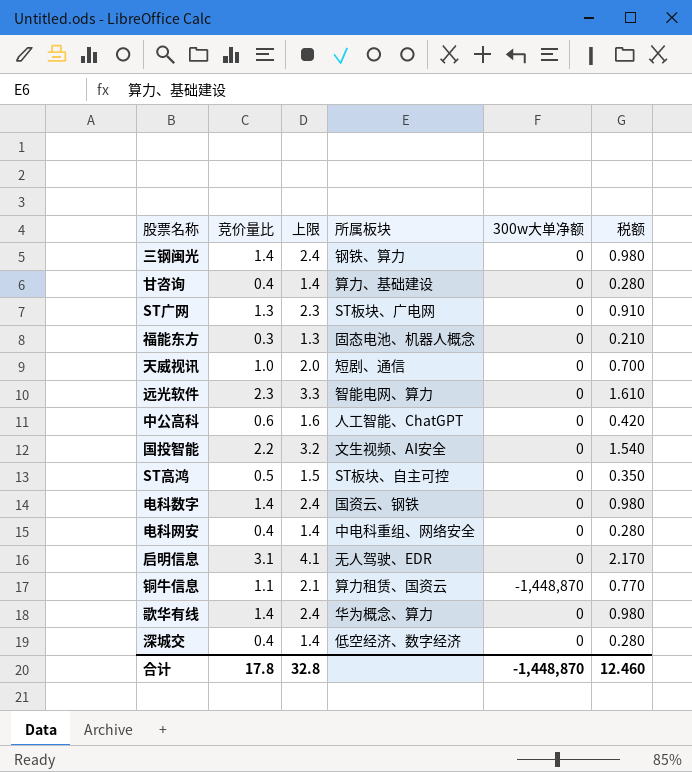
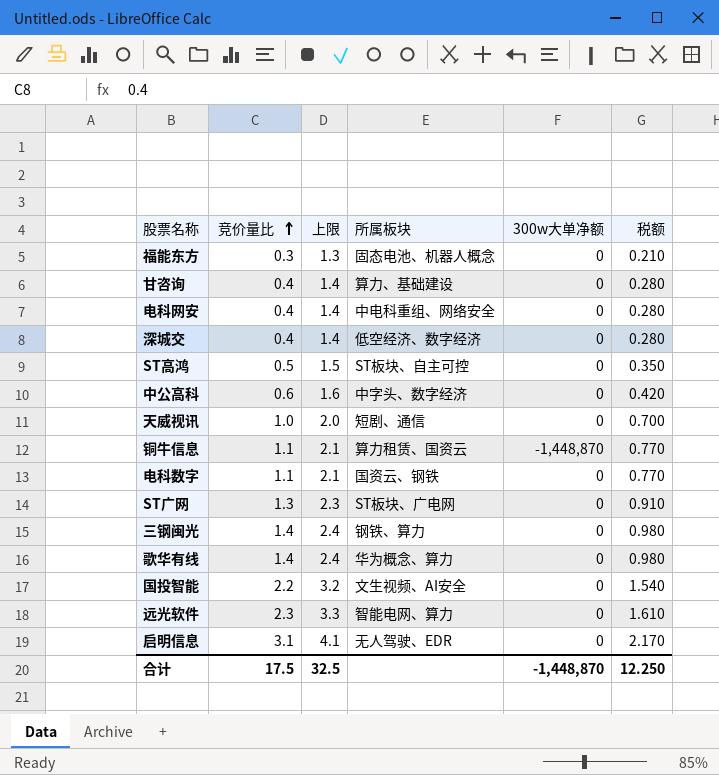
row order: none -> 竞价量比 ascending
中公高科 | 所属板块: 人工智能、ChatGPT -> 中字头、数字经济
电科数字 | 竞价量比: 1.4 -> 1.1
电科数字 | 上限: 2.4 -> 2.1
电科数字 | 税额: 0.980 -> 0.770
合计 | 竞价量比: 17.8 -> 17.5
合计 | 上限: 32.8 -> 32.5
合计 | 税额: 12.460 -> 12.250

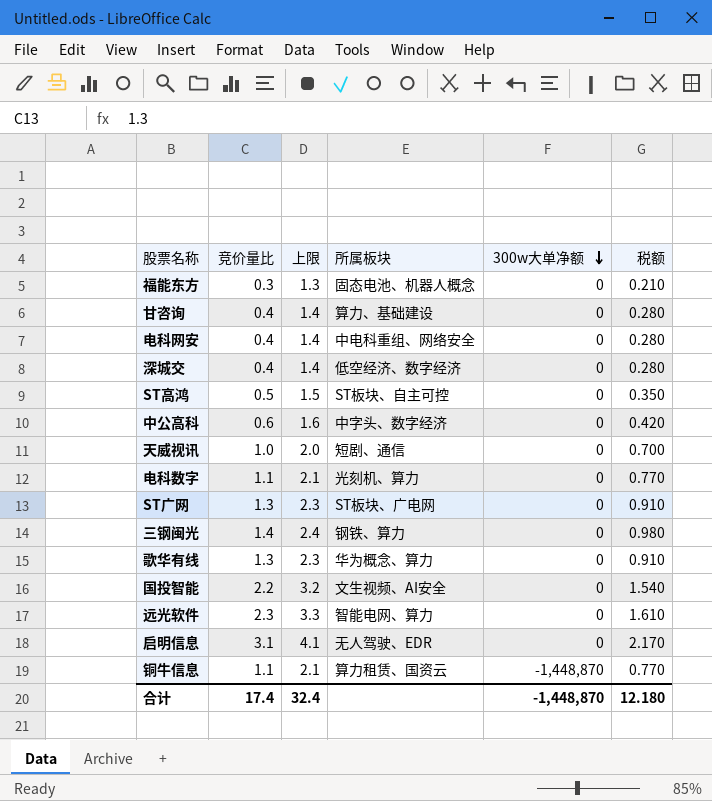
row order: 竞价量比 ascending -> 300w大单净额 descending
电科数字 | 所属板块: 国资云、钢铁 -> 光刻机、算力
歌华有线 | 竞价量比: 1.4 -> 1.3
歌华有线 | 上限: 2.4 -> 2.3
歌华有线 | 税额: 0.980 -> 0.910
合计 | 竞价量比: 17.5 -> 17.4
合计 | 上限: 32.5 -> 32.4
合计 | 税额: 12.250 -> 12.180

